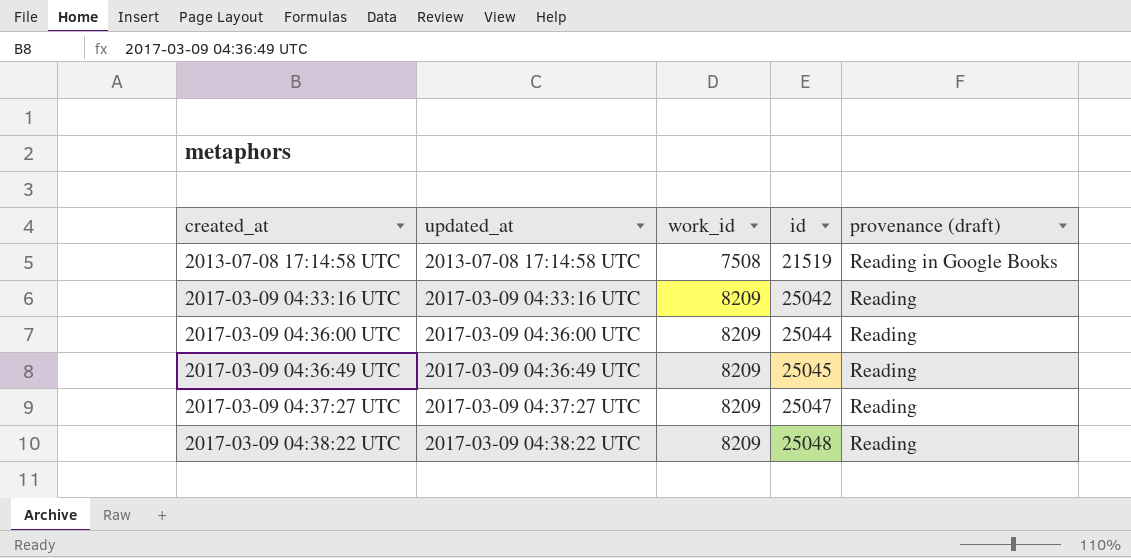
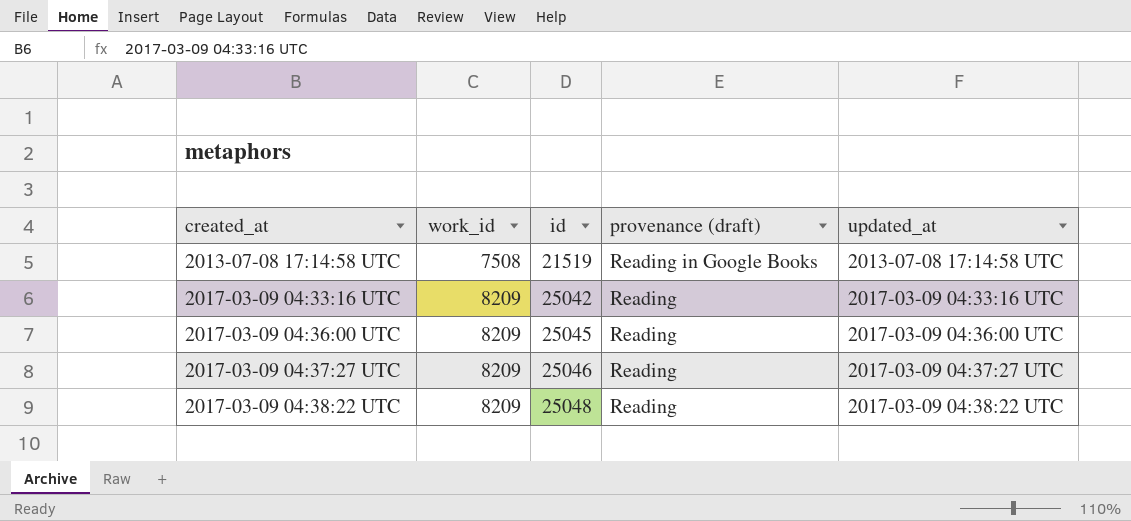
column updated_at | position: 2 -> 5
row 2017-03-09 04:36:49 UTC: 2017-03-09 04:36:49 UTC | 8209 | 25045 | Reading -> none
2017-03-09 04:36:00 UTC | id: 25044 -> 25045
2017-03-09 04:37:27 UTC | id: 25047 -> 25046

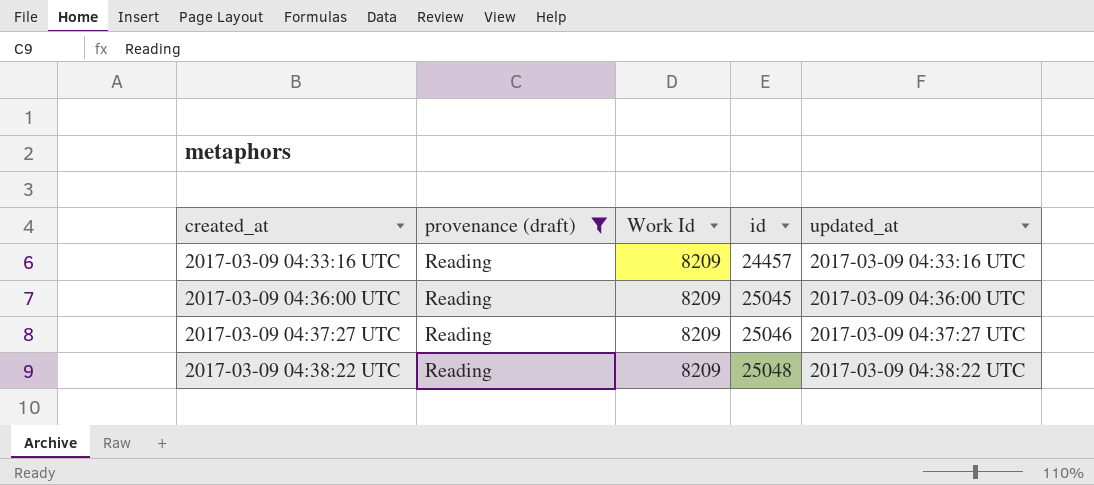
filter: none -> provenance (draft) = Reading
column provenance (draft) | position: 4 -> 2
column name: work_id -> Work Id
2017-03-09 04:33:16 UTC | id: 25042 -> 24457

